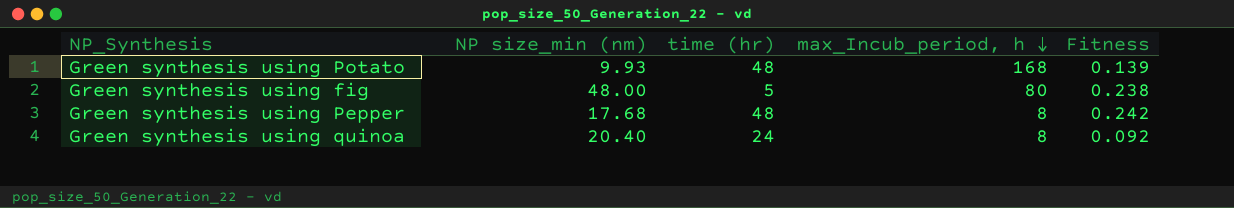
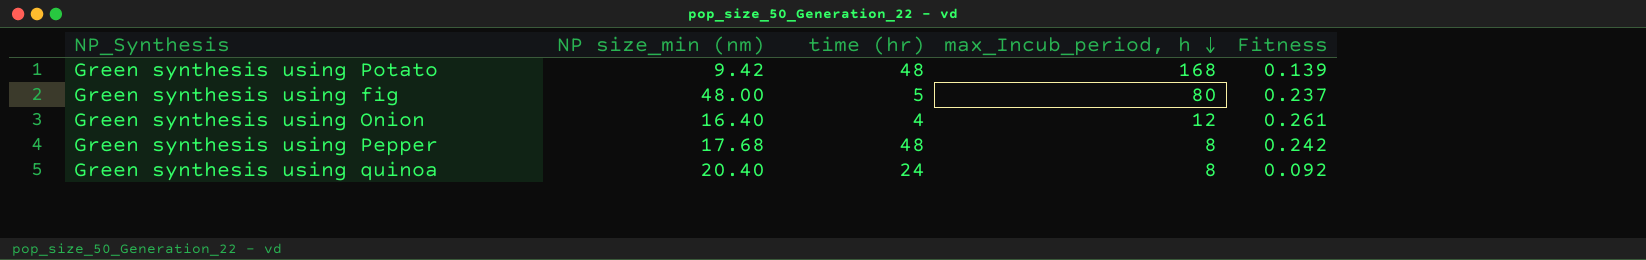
Green synthesis using Potato | NP size_min (nm): 9.93 -> 9.42
Green synthesis using fig | Fitness: 0.238 -> 0.237
row Green synthesis using Onion: none -> 16.40 | 4 | 12 | 0.261

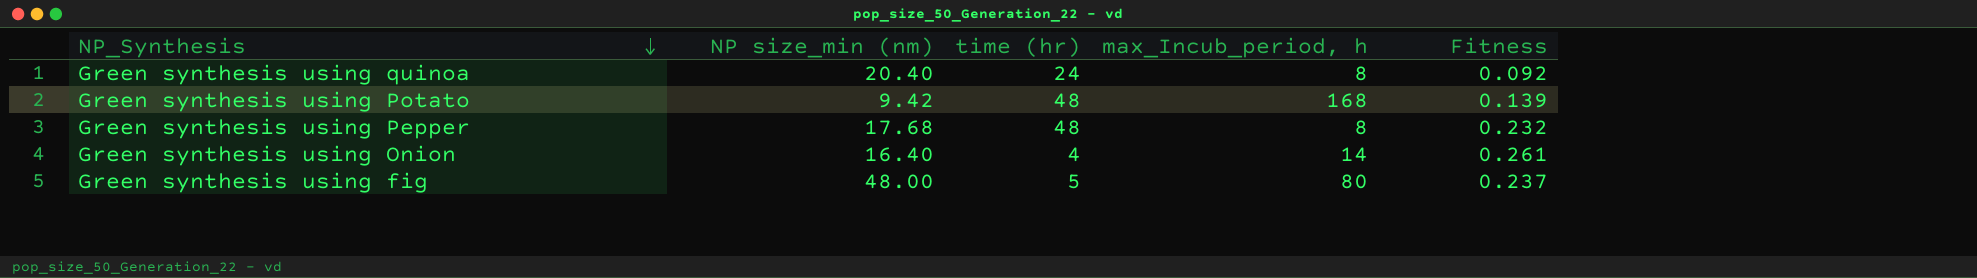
row order: max_Incub_period, h descending -> NP_Synthesis descending
Green synthesis using Pepper | Fitness: 0.242 -> 0.232
Green synthesis using Onion | max_Incub_period, h: 12 -> 14

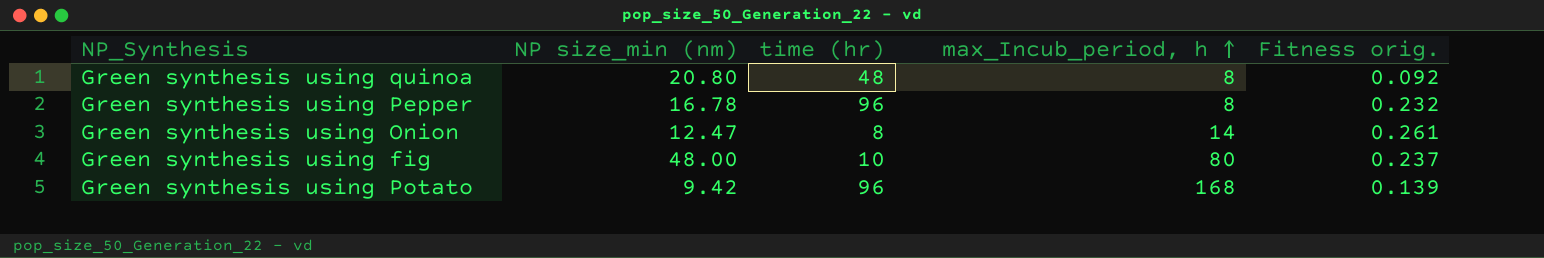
row order: NP_Synthesis descending -> max_Incub_period, h ascending
column name: Fitness -> Fitness orig.
Green synthesis using quinoa | NP size_min (nm): 20.40 -> 20.80
Green synthesis using quinoa | time (hr): 24 -> 48
Green synthesis using Pepper | NP size_min (nm): 17.68 -> 16.78
Green synthesis using Pepper | time (hr): 48 -> 96
Green synthesis using Onion | NP size_min (nm): 16.40 -> 12.47
Green synthesis using Onion | time (hr): 4 -> 8
Green synthesis using fig | time (hr): 5 -> 10
Green synthesis using Potato | time (hr): 48 -> 96

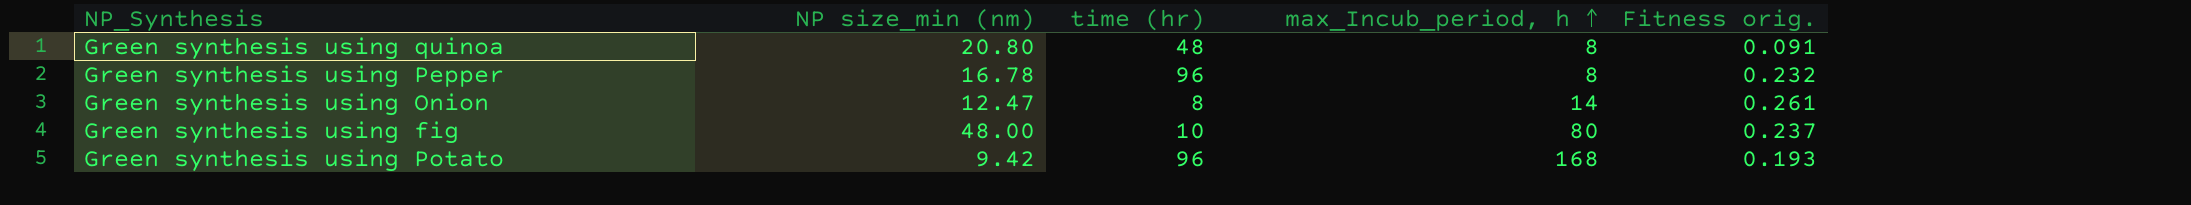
Green synthesis using quinoa | Fitness orig.: 0.092 -> 0.091
Green synthesis using Potato | Fitness orig.: 0.139 -> 0.193

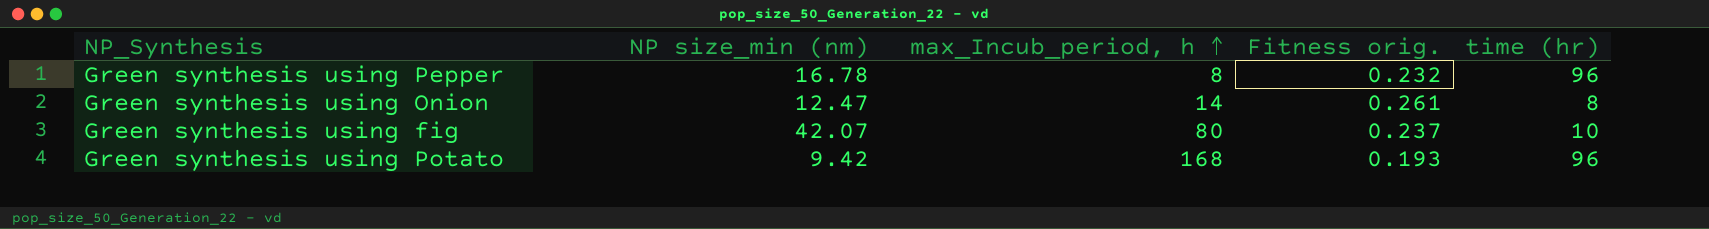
column time (hr) | position: 3 -> 5
row Green synthesis using quinoa: 20.80 | 48 | 8 | 0.091 -> none
Green synthesis using fig | NP size_min (nm): 48.00 -> 42.07

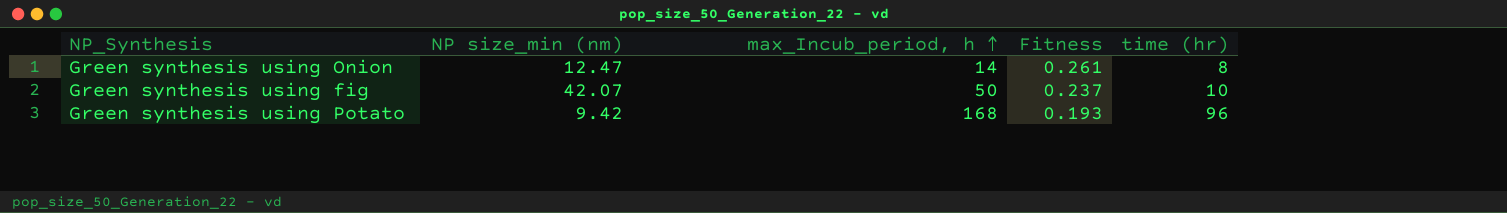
column name: Fitness orig. -> Fitness
row Green synthesis using Pepper: 16.78 | 8 | 0.232 | 96 -> none
Green synthesis using fig | max_Incub_period, h: 80 -> 50

